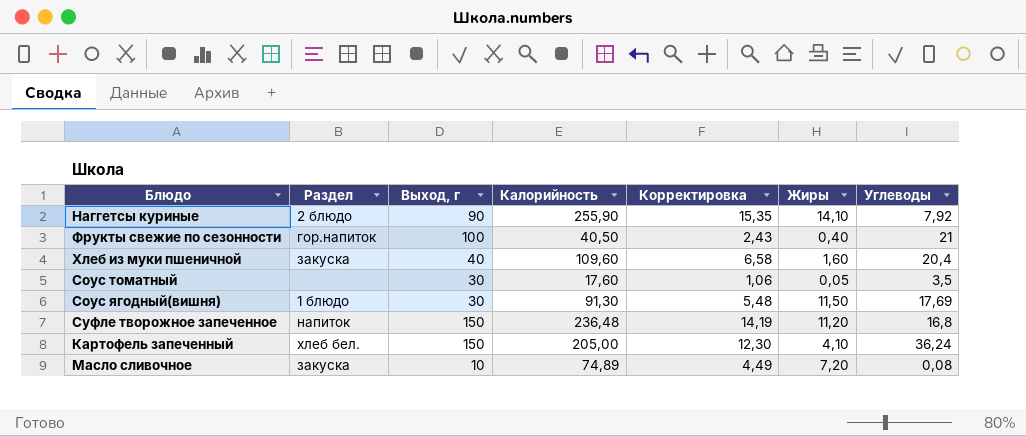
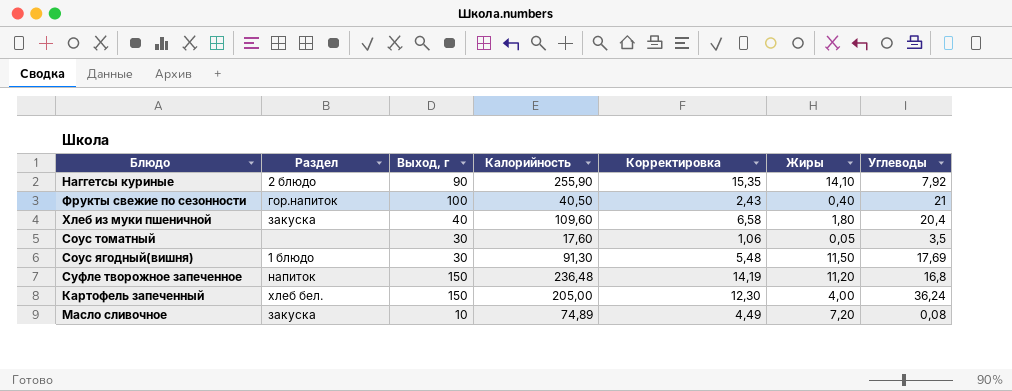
Хлеб из муки пшеничной | Жиры: 1,60 -> 1,80
Картофель запеченный | Жиры: 4,10 -> 4,00

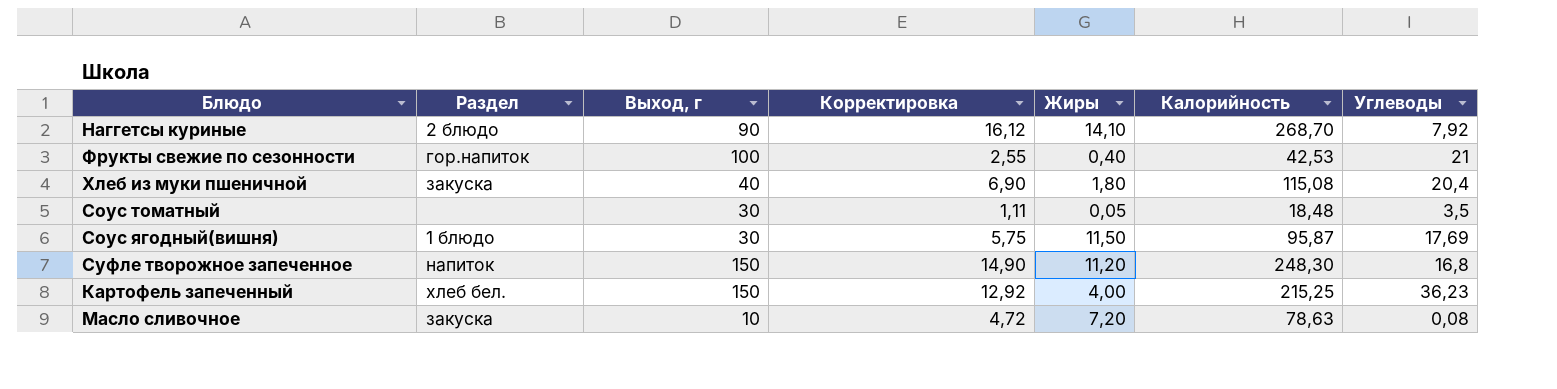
column Калорийность | position: 4 -> 6
Наггетсы куриные | Корректировка: 15,35 -> 16,12
Наггетсы куриные | Калорийность: 255,90 -> 268,70
Фрукты свежие по сезонности | Корректировка: 2,43 -> 2,55
Фрукты свежие по сезонности | Калорийность: 40,50 -> 42,53
Хлеб из муки пшеничной | Корректировка: 6,58 -> 6,90
Хлеб из муки пшеничной | Калорийность: 109,60 -> 115,08
Соус томатный | Корректировка: 1,06 -> 1,11
Соус томатный | Калорийность: 17,60 -> 18,48
Соус ягодный(вишня) | Корректировка: 5,48 -> 5,75
Соус ягодный(вишня) | Калорийность: 91,30 -> 95,87
Суфле творожное запеченное | Корректировка: 14,19 -> 14,90
Суфле творожное запеченное | Калорийность: 236,48 -> 248,30
Картофель запеченный | Корректировка: 12,30 -> 12,92
Картофель запеченный | Калорийность: 205,00 -> 215,25
Картофель запеченный | Углеводы: 36,24 -> 36,23
Масло сливочное | Корректировка: 4,49 -> 4,72
Масло сливочное | Калорийность: 74,89 -> 78,63

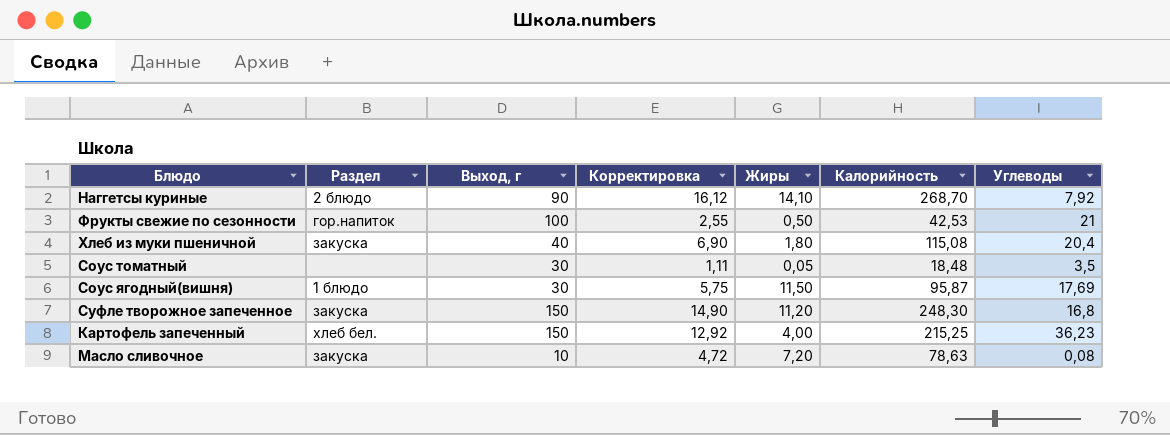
Фрукты свежие по сезонности | Жиры: 0,40 -> 0,50
Суфле творожное запеченное | Раздел: напиток -> закуска

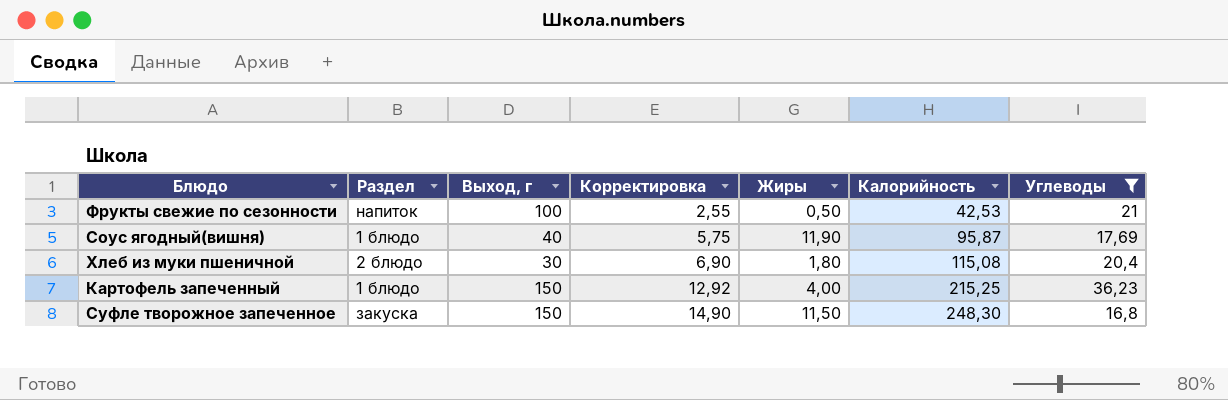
filter: none -> Углеводы >= 16,8
row order: none -> Корректировка ascending
Фрукты свежие по сезонности | Раздел: гор.напиток -> напиток
Соус ягодный(вишня) | Выход, г: 30 -> 40
Соус ягодный(вишня) | Жиры: 11,50 -> 11,90
Хлеб из муки пшеничной | Раздел: закуска -> 2 блюдо
Хлеб из муки пшеничной | Выход, г: 40 -> 30
Картофель запеченный | Раздел: хлеб бел. -> 1 блюдо
Суфле творожное запеченное | Жиры: 11,20 -> 11,50

